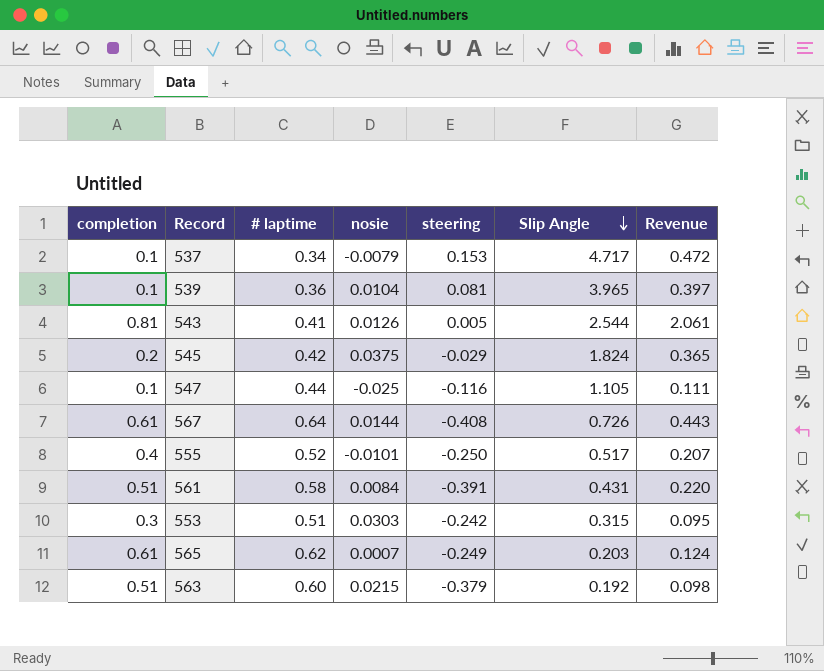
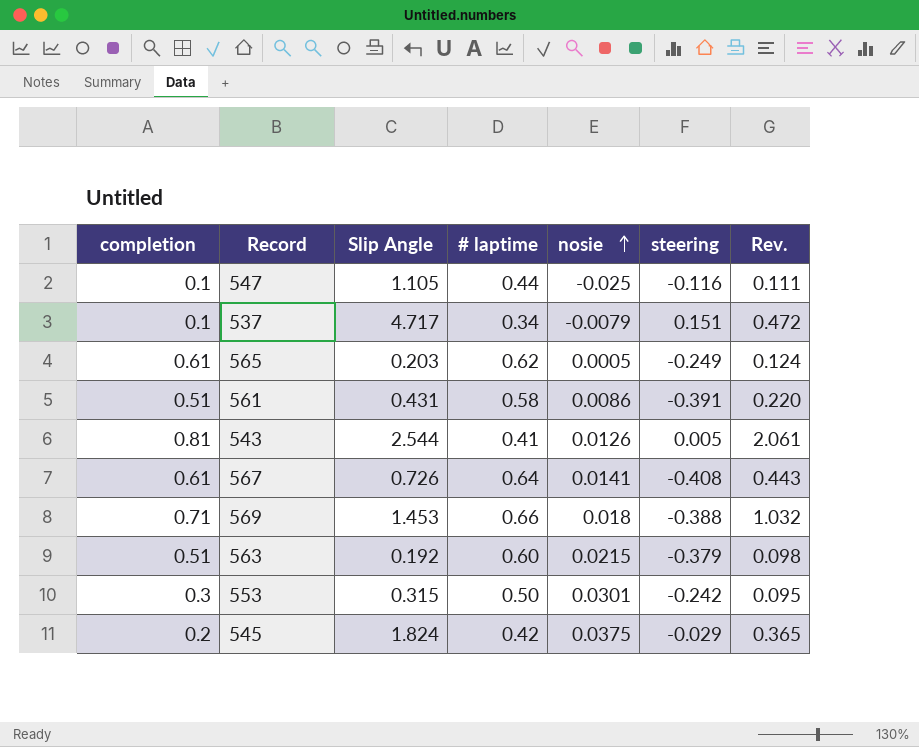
row order: Slip Angle descending -> nosie ascending
column Slip Angle | position: 6 -> 3
column name: Revenue -> Rev.
row 539: 0.1 | 0.36 | 0.0104 | 0.081 | 3.965 | 0.397 -> none
row 555: 0.4 | 0.52 | -0.0101 | -0.250 | 0.517 | 0.207 -> none
537 | steering: 0.153 -> 0.151
565 | nosie: 0.0007 -> 0.0005
561 | nosie: 0.0084 -> 0.0086
567 | nosie: 0.0144 -> 0.0141
row 569: none -> 0.71 | 1.453 | 0.66 | 0.018 | -0.388 | 1.032
553 | # laptime: 0.51 -> 0.50
553 | nosie: 0.0303 -> 0.0301

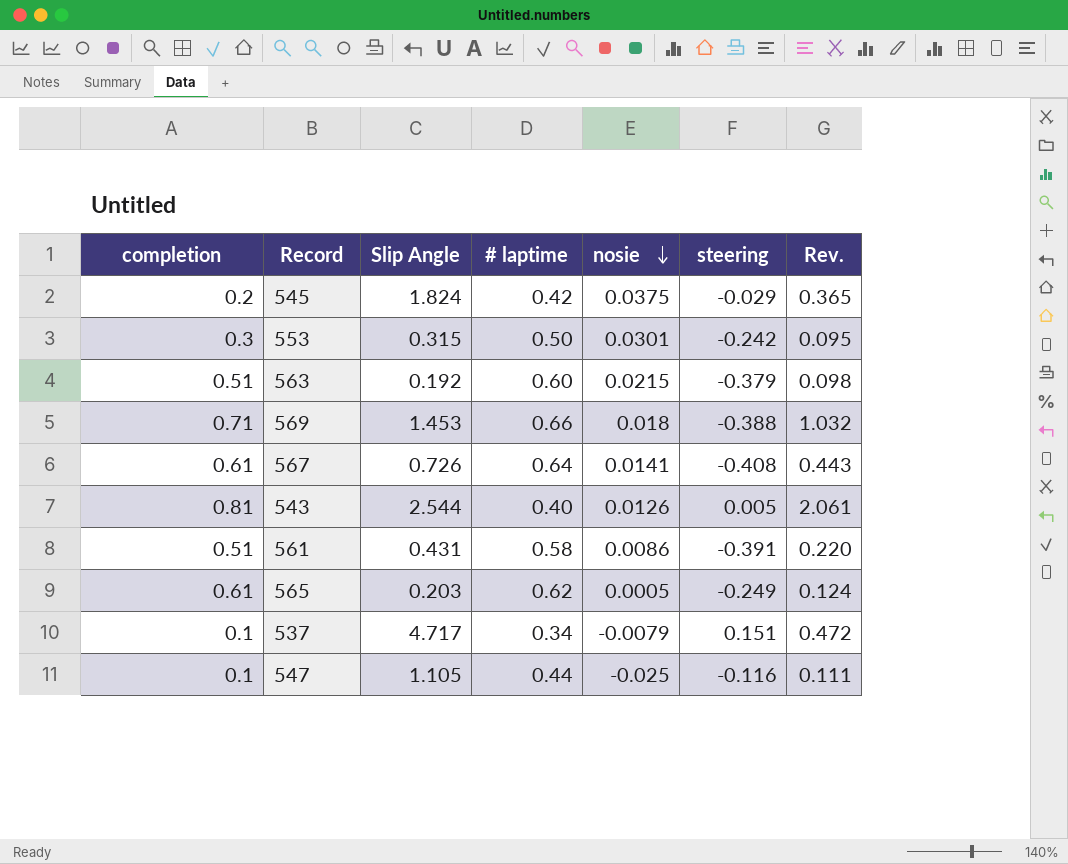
row order: nosie ascending -> nosie descending
543 | # laptime: 0.41 -> 0.40

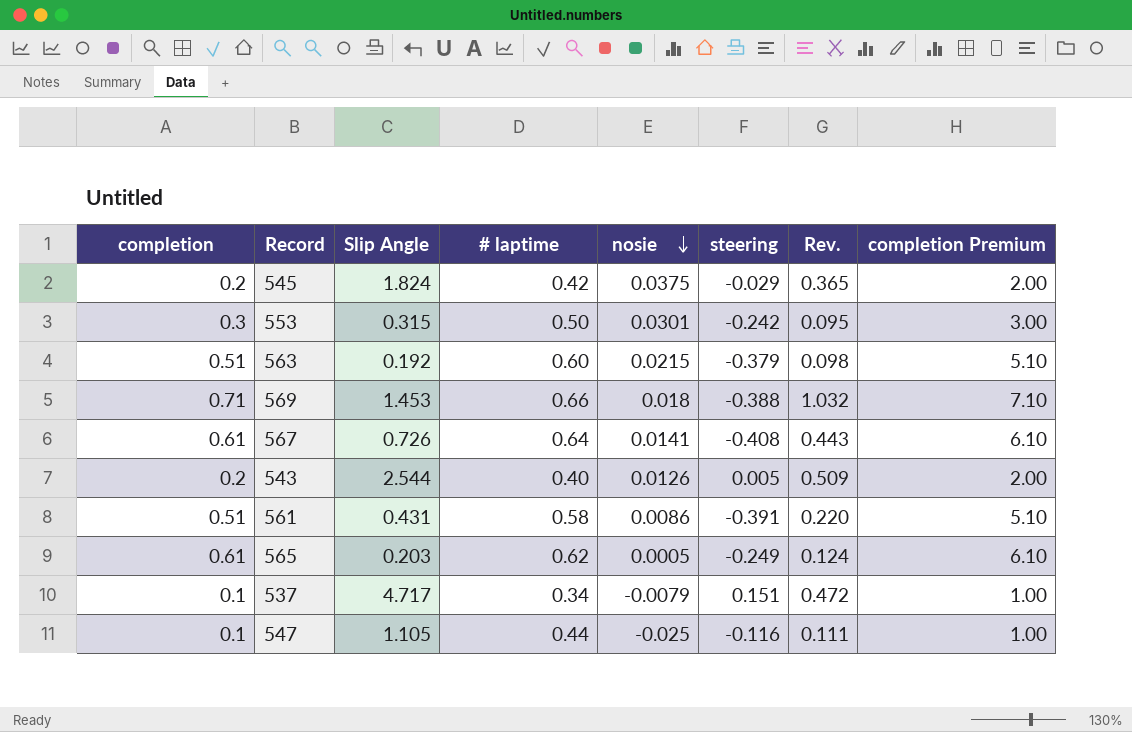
column completion Premium | formula: none -> [completion] * 10
543 | completion: 0.81 -> 0.2
543 | Rev.: 2.061 -> 0.509

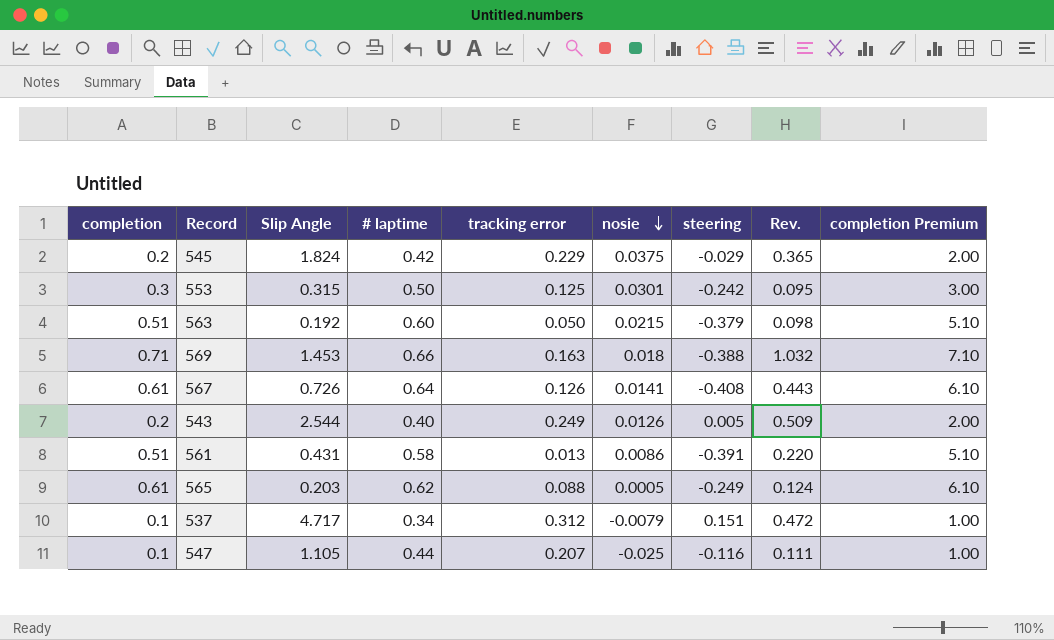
column tracking error | position: none -> 5

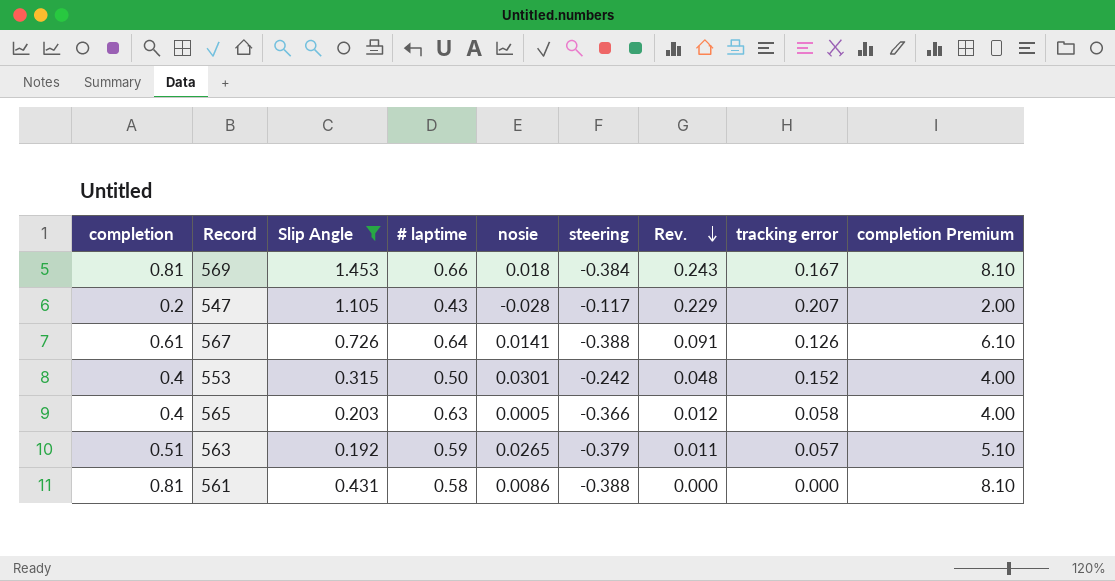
filter: none -> Slip Angle <= 1.453
row order: nosie descending -> Rev. descending
column Rev. | formula: [completion] * [Slip Angle] -> [Slip Angle] * [tracking error]
column tracking error | position: 5 -> 8
569 | completion: 0.71 -> 0.81
569 | steering: -0.388 -> -0.384
569 | tracking error: 0.163 -> 0.167
569 | completion Premium: 7.10 -> 8.10
547 | completion: 0.1 -> 0.2
547 | # laptime: 0.44 -> 0.43
547 | nosie: -0.025 -> -0.028
547 | steering: -0.116 -> -0.117
547 | completion Premium: 1.00 -> 2.00
567 | steering: -0.408 -> -0.388
553 | completion: 0.3 -> 0.4
553 | tracking error: 0.125 -> 0.152
553 | completion Premium: 3.00 -> 4.00
565 | completion: 0.61 -> 0.4
565 | # laptime: 0.62 -> 0.63
565 | steering: -0.249 -> -0.366
565 | tracking error: 0.088 -> 0.058
565 | completion Premium: 6.10 -> 4.00
563 | # laptime: 0.60 -> 0.59
563 | nosie: 0.0215 -> 0.0265
563 | tracking error: 0.050 -> 0.057
561 | completion: 0.51 -> 0.81
561 | steering: -0.391 -> -0.388
561 | tracking error: 0.013 -> 0.000
561 | completion Premium: 5.10 -> 8.10

